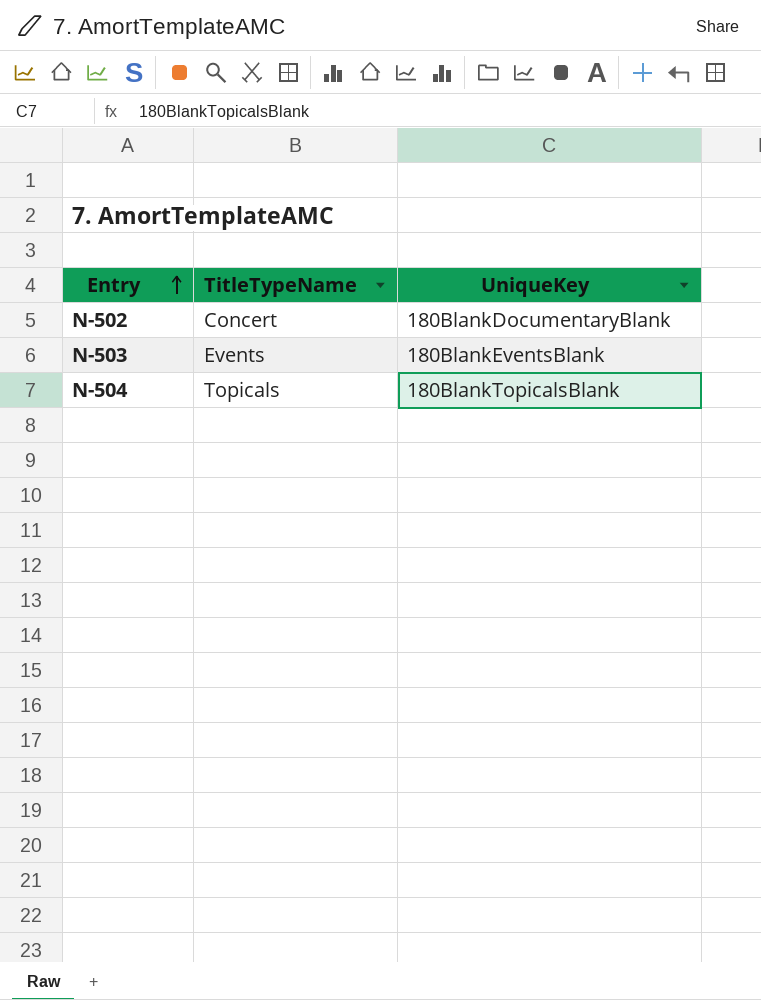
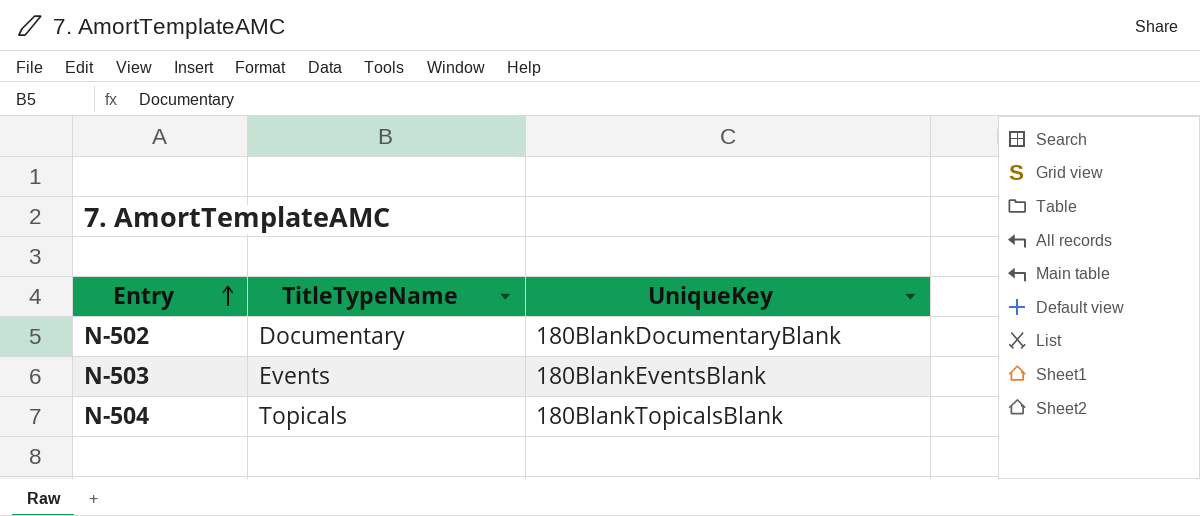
N-502 | TitleTypeName: Concert -> Documentary

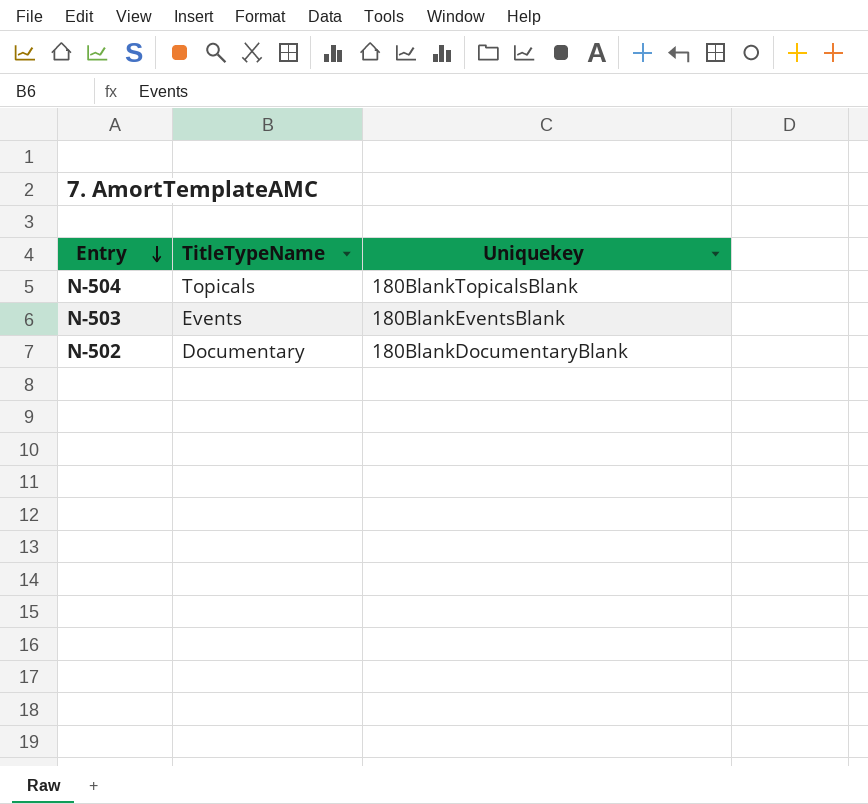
row order: Entry ascending -> Entry descending
column name: UniqueKey -> Uniquekey

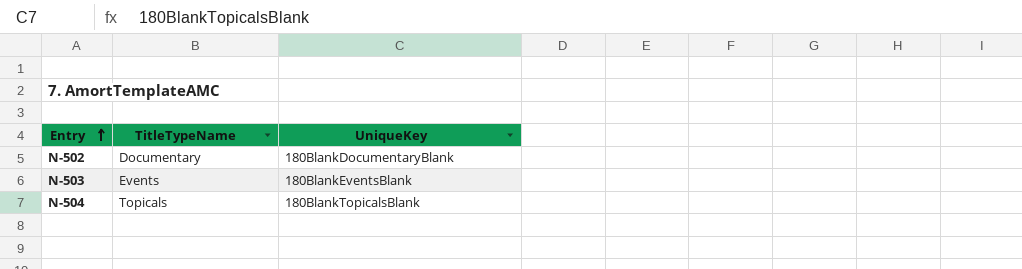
row order: Entry descending -> Entry ascending
column name: Uniquekey -> UniqueKey

